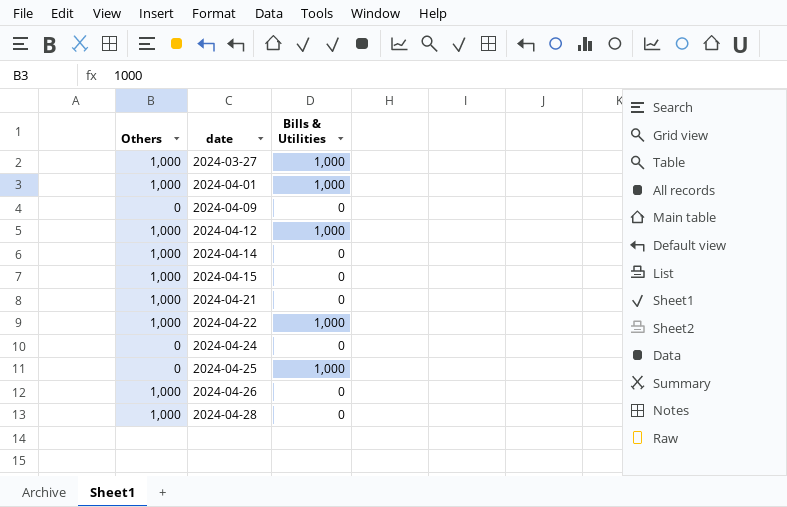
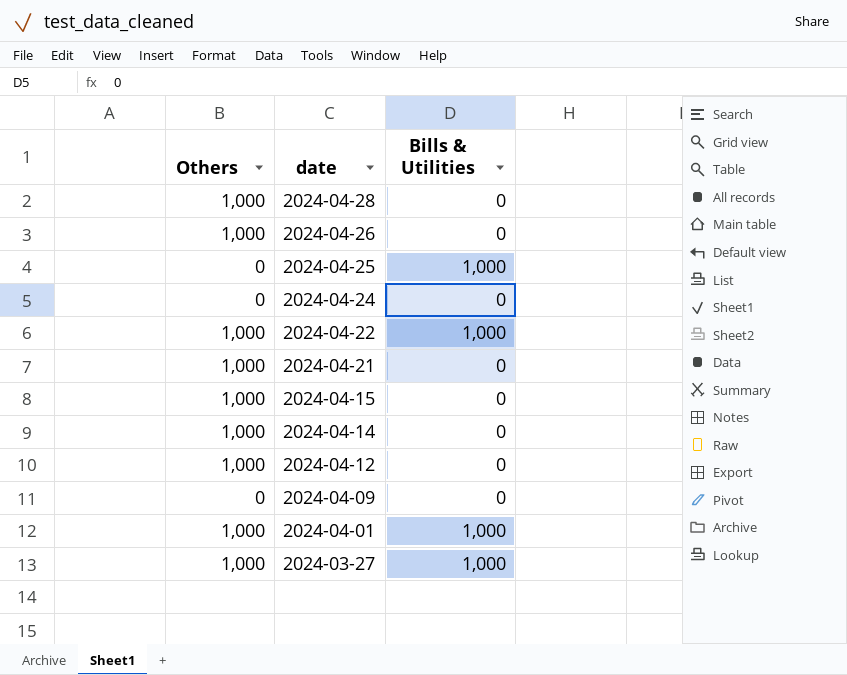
row order: date ascending -> date descending
2024-04-12 | Bills & Utilities: 1,000 -> 0

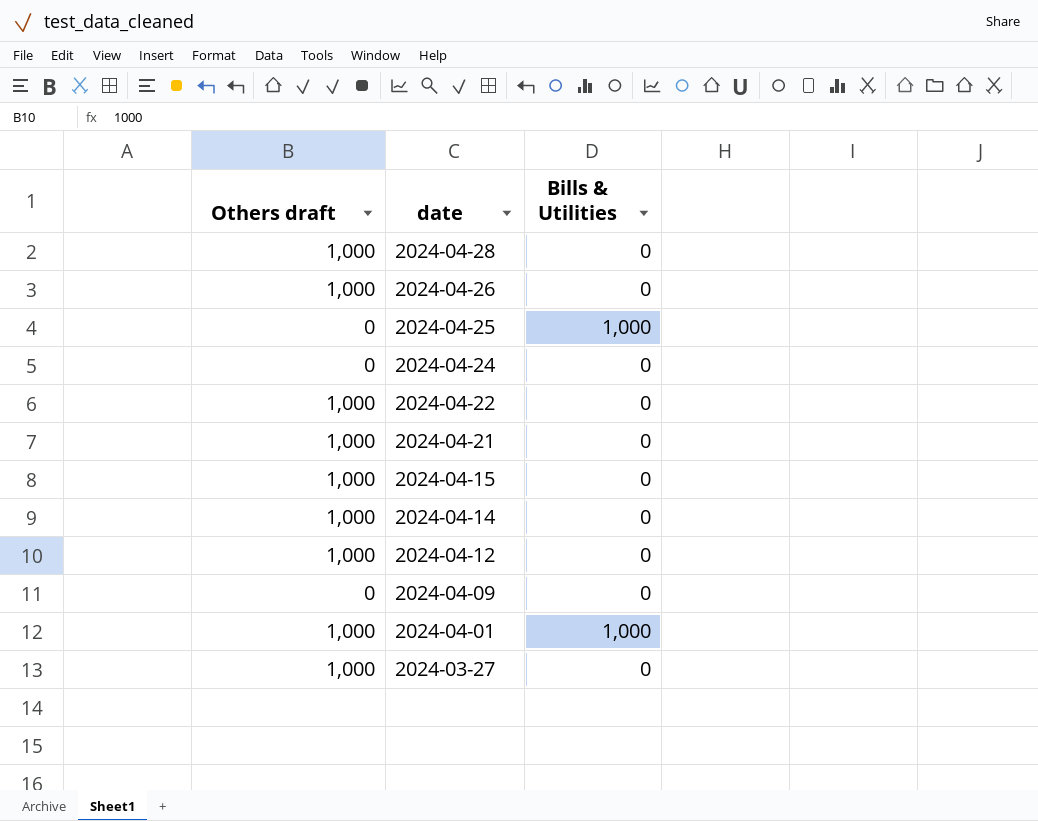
column name: Others -> Others draft
2024-04-22 | Bills & Utilities: 1,000 -> 0
2024-03-27 | Bills & Utilities: 1,000 -> 0

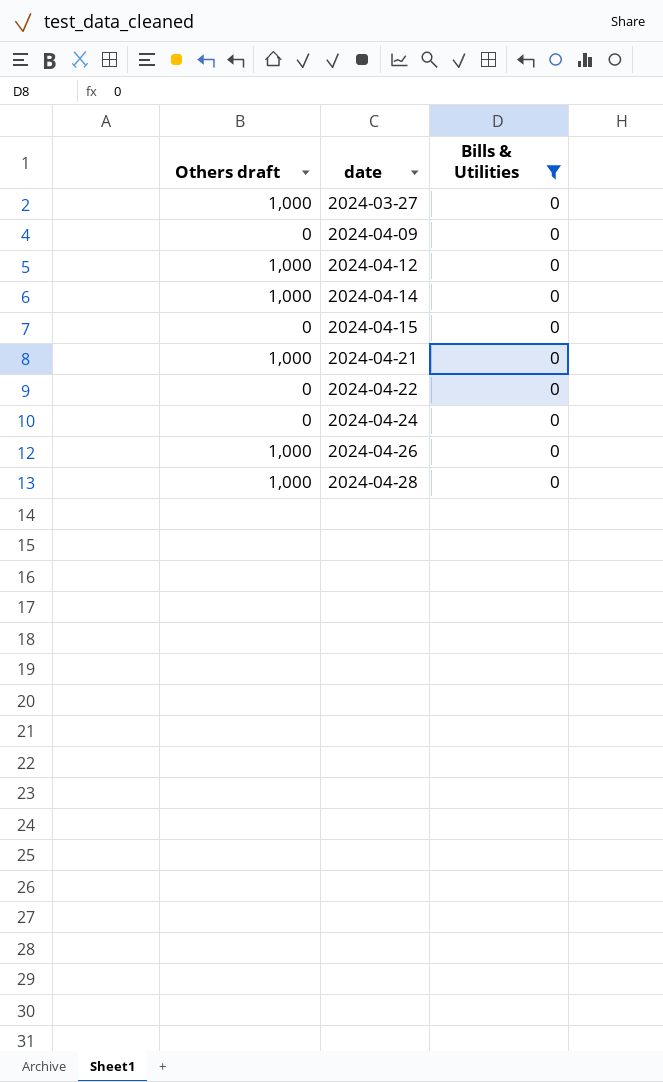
filter: none -> Bills & Utilities = 0
row order: date descending -> date ascending
2024-04-15 | Others draft: 1,000 -> 0
2024-04-22 | Others draft: 1,000 -> 0

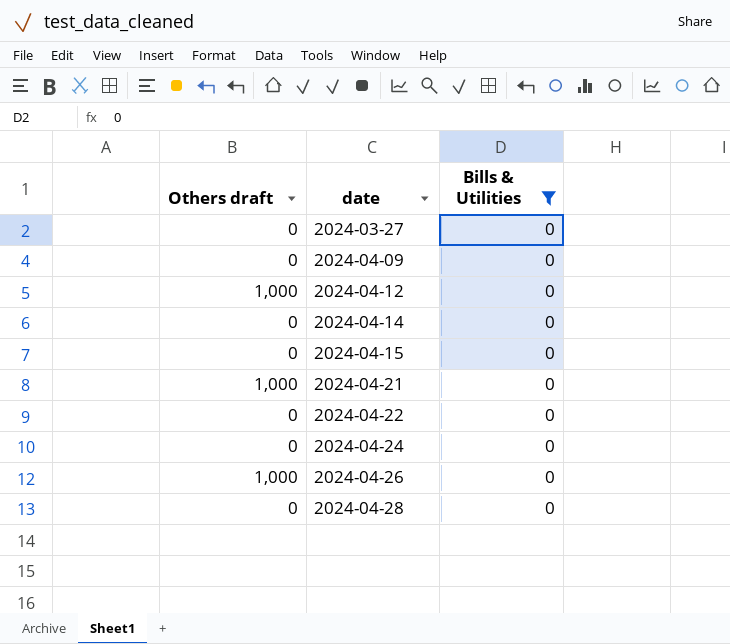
2024-03-27 | Others draft: 1,000 -> 0
2024-04-14 | Others draft: 1,000 -> 0
2024-04-28 | Others draft: 1,000 -> 0

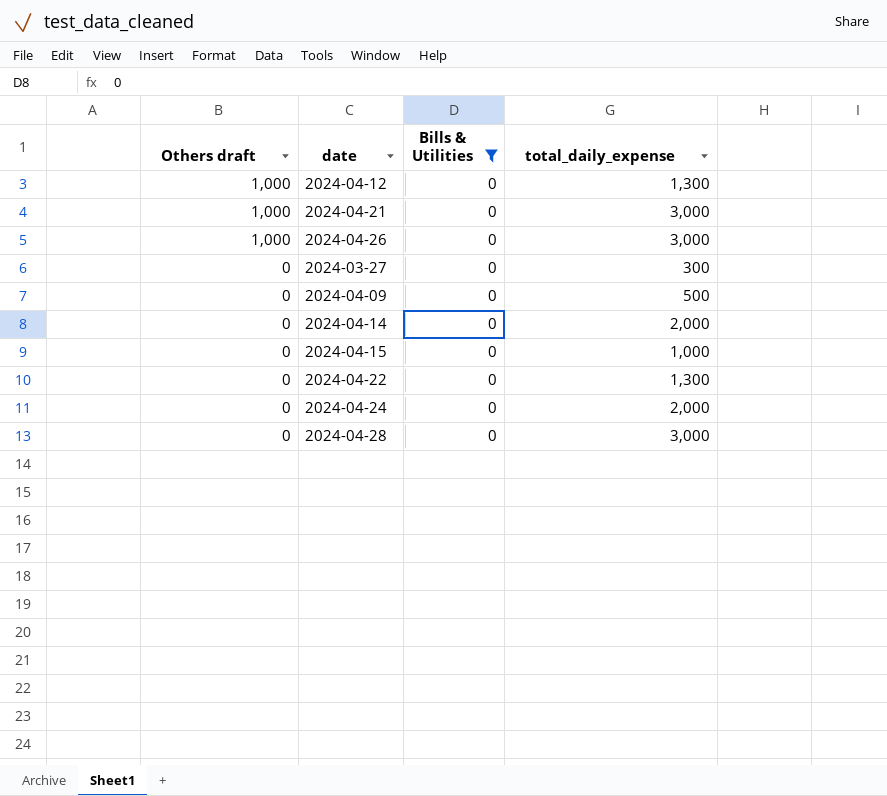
row order: date ascending -> Others draft descending
column total_daily_expense | position: none -> 4

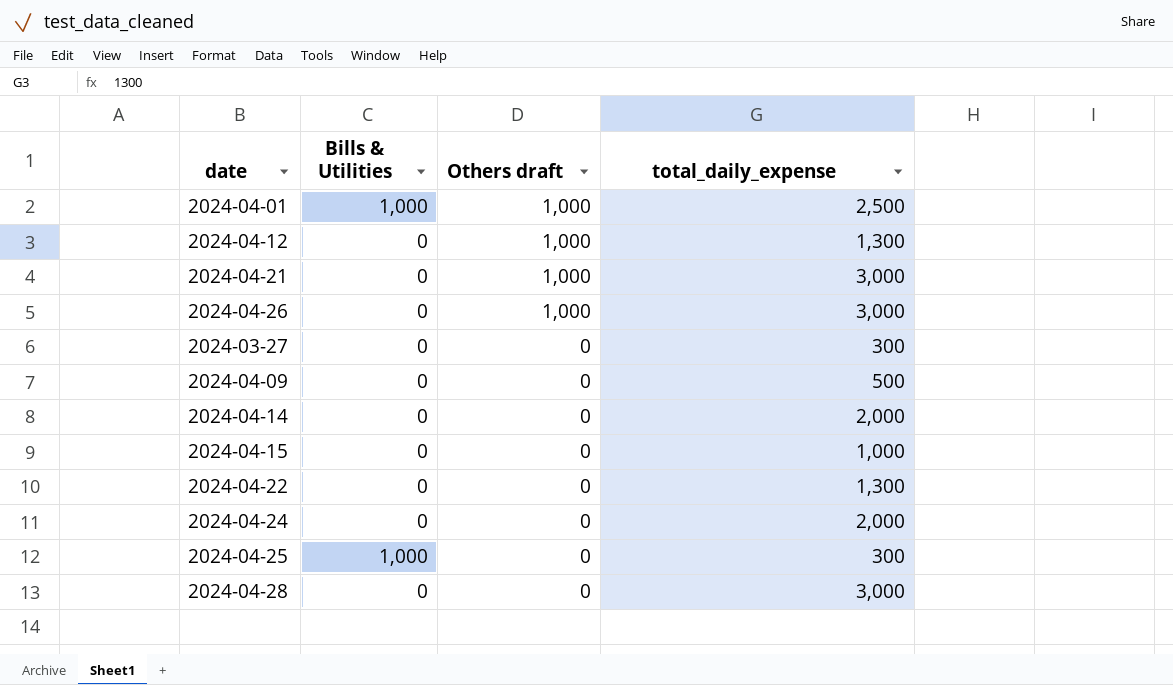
filter: Bills & Utilities = 0 -> none
column Others draft | position: 1 -> 3

